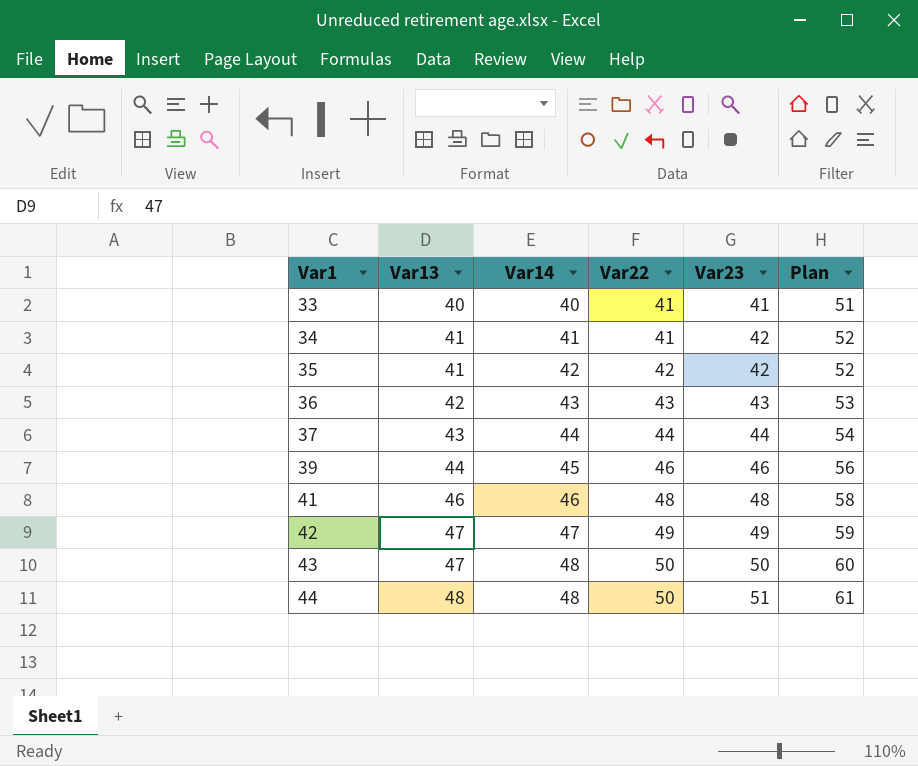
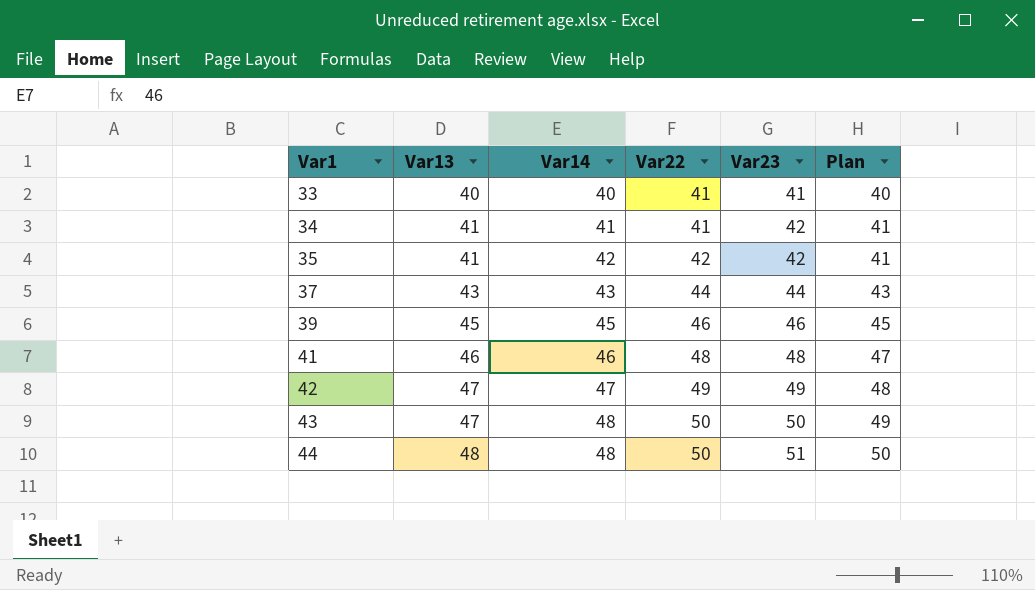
column Plan | formula: [Var23] + 10 -> [Var23] - 1
row 36: 42 | 43 | 43 | 43 | 53 -> none
37 | Var14: 44 -> 43
39 | Var13: 44 -> 45

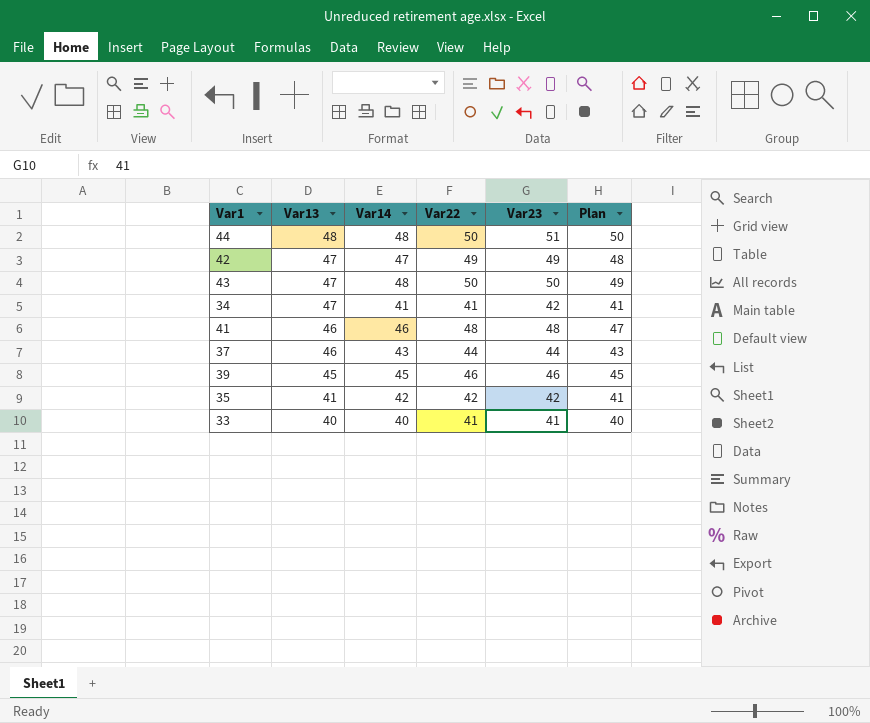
row order: Var1 ascending -> Var13 descending
34 | Var13: 41 -> 47
37 | Var13: 43 -> 46

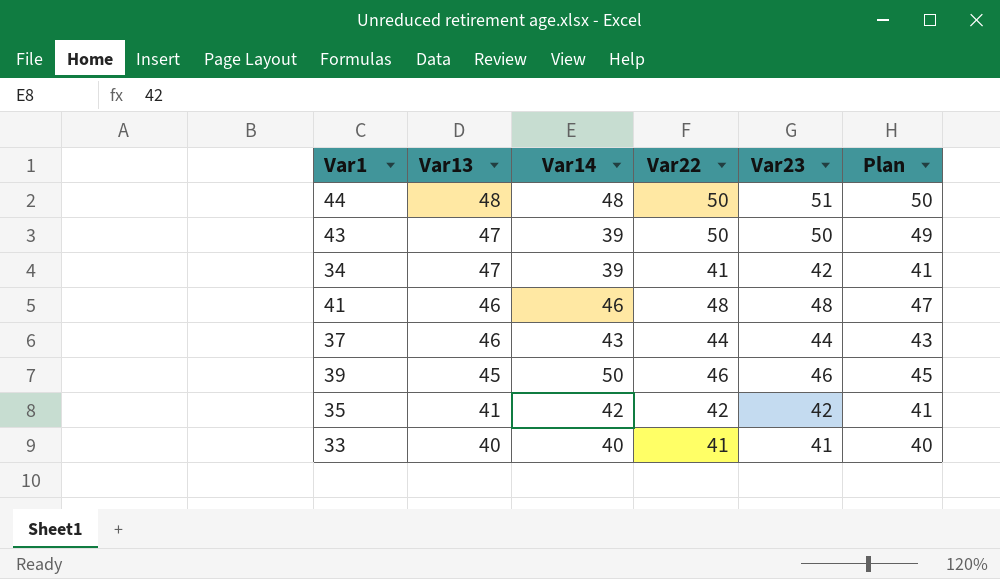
row 42: 47 | 47 | 49 | 49 | 48 -> none
43 | Var14: 48 -> 39
34 | Var14: 41 -> 39
39 | Var14: 45 -> 50

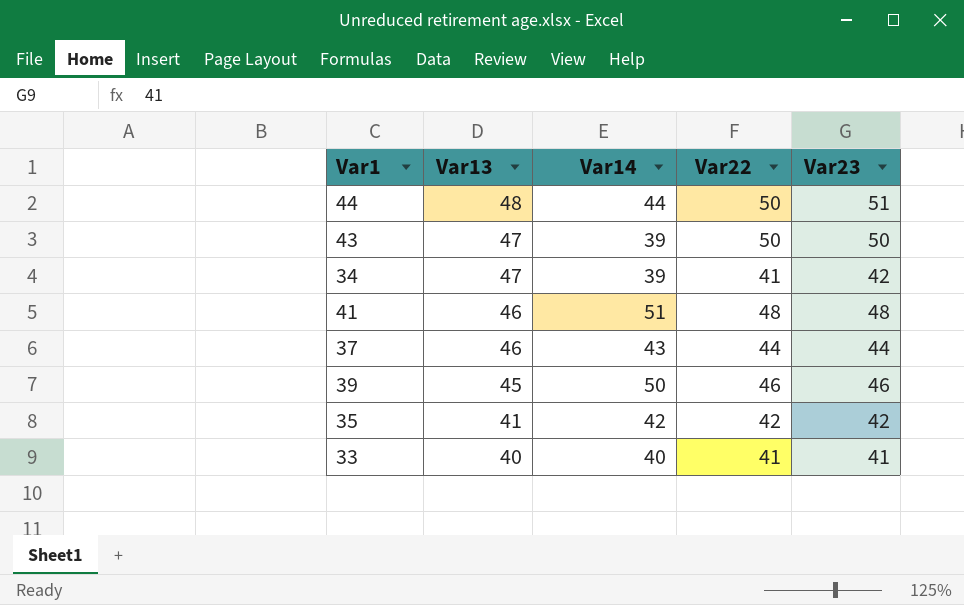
column Plan | formula: [Var23] - 1 -> none
44 | Var14: 48 -> 44
41 | Var14: 46 -> 51

